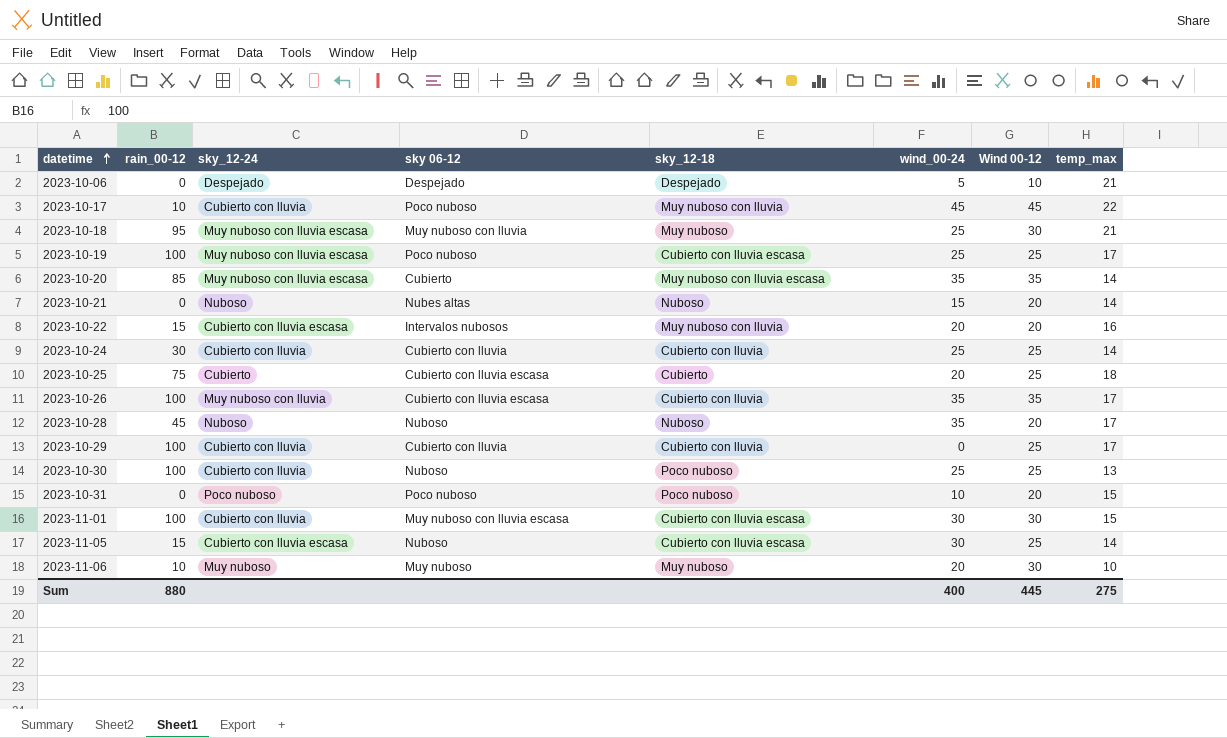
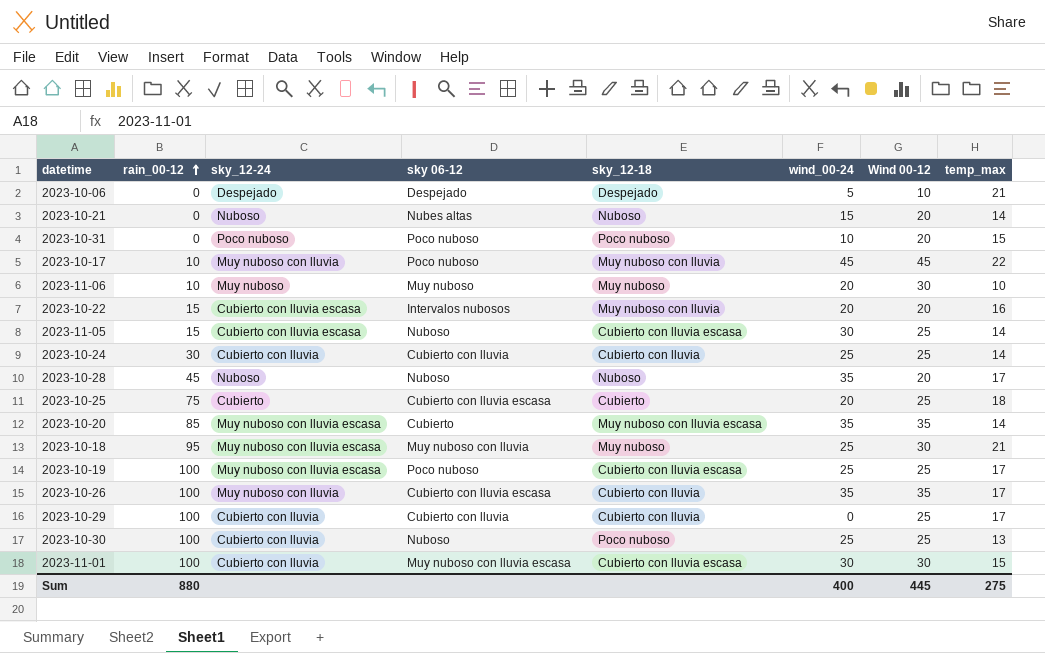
row order: datetime ascending -> rain_00-12 ascending
2023-10-17 | sky_12-24: Cubierto con lluvia -> Muy nuboso con lluvia

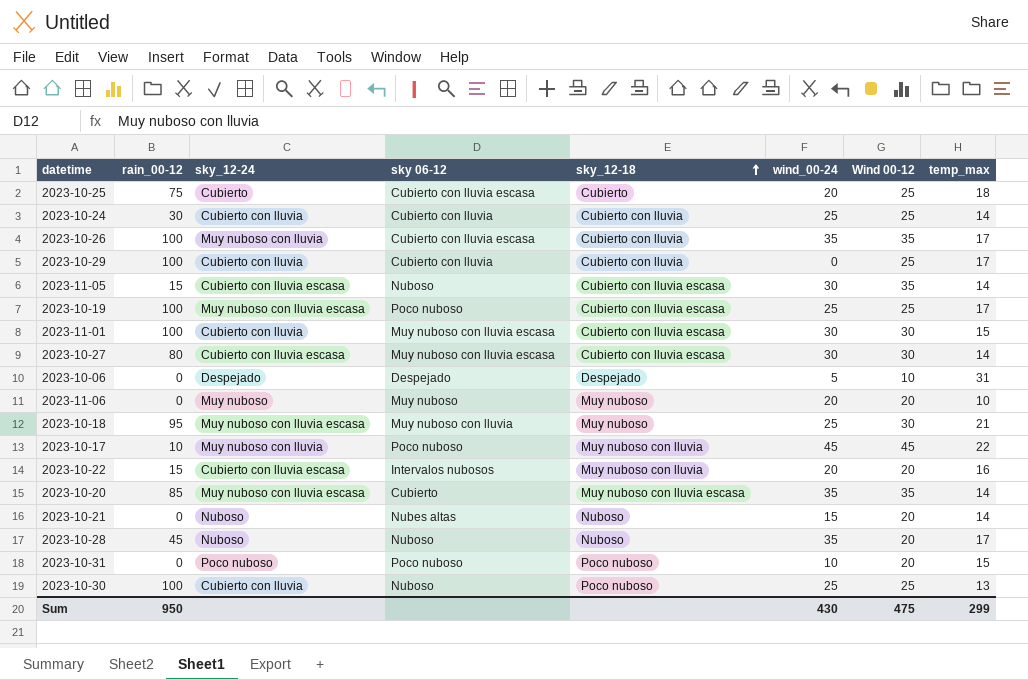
row order: rain_00-12 ascending -> sky_12-18 ascending
2023-11-05 | Wind 00-12: 25 -> 35
row 2023-10-27: none -> 80 | Cubierto con lluvia escasa | Muy nuboso con lluvia escasa | Cubierto con lluvia escasa | 30 | 30 | 14
2023-10-06 | temp_max: 21 -> 31
2023-11-06 | rain_00-12: 10 -> 0
2023-11-06 | Wind 00-12: 30 -> 20
Sum | rain_00-12: 880 -> 950
Sum | wind_00-24: 400 -> 430
Sum | Wind 00-12: 445 -> 475
Sum | temp_max: 275 -> 299

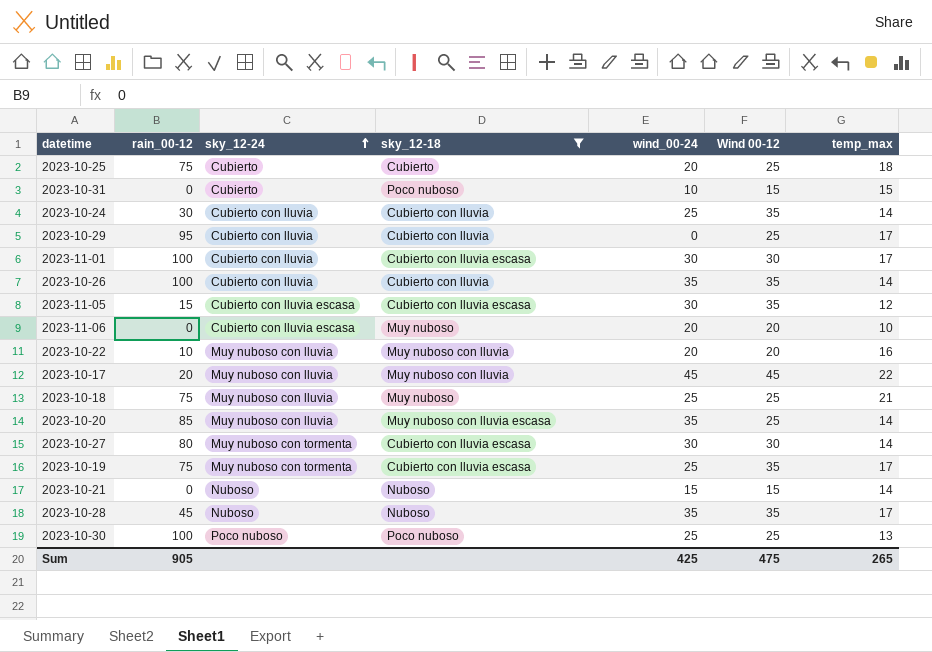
filter: none -> sky_12-18 != Despejado
row order: sky_12-18 ascending -> sky_12-24 ascending
column sky 06-12 | position: 4 -> none
2023-10-31 | sky_12-24: Poco nuboso -> Cubierto
2023-10-31 | Wind 00-12: 20 -> 15
2023-10-24 | Wind 00-12: 25 -> 35
2023-10-29 | rain_00-12: 100 -> 95
2023-11-01 | temp_max: 15 -> 17
2023-10-26 | sky_12-24: Muy nuboso con lluvia -> Cubierto con lluvia
2023-10-26 | temp_max: 17 -> 14
2023-11-05 | temp_max: 14 -> 12
2023-11-06 | sky_12-24: Muy nuboso -> Cubierto con lluvia escasa
2023-10-22 | rain_00-12: 15 -> 10
2023-10-22 | sky_12-24: Cubierto con lluvia escasa -> Muy nuboso con lluvia
2023-10-17 | rain_00-12: 10 -> 20
2023-10-18 | rain_00-12: 95 -> 75
2023-10-18 | sky_12-24: Muy nuboso con lluvia escasa -> Muy nuboso con lluvia
2023-10-18 | Wind 00-12: 30 -> 25
2023-10-20 | sky_12-24: Muy nuboso con lluvia escasa -> Muy nuboso con lluvia
2023-10-20 | Wind 00-12: 35 -> 25
2023-10-27 | sky_12-24: Cubierto con lluvia escasa -> Muy nuboso con tormenta
2023-10-19 | rain_00-12: 100 -> 75
2023-10-19 | sky_12-24: Muy nuboso con lluvia escasa -> Muy nuboso con tormenta
2023-10-19 | Wind 00-12: 25 -> 35
2023-10-21 | Wind 00-12: 20 -> 15
2023-10-28 | Wind 00-12: 20 -> 35
2023-10-30 | sky_12-24: Cubierto con lluvia -> Poco nuboso
Sum | rain_00-12: 950 -> 905
Sum | wind_00-24: 430 -> 425
Sum | temp_max: 299 -> 265

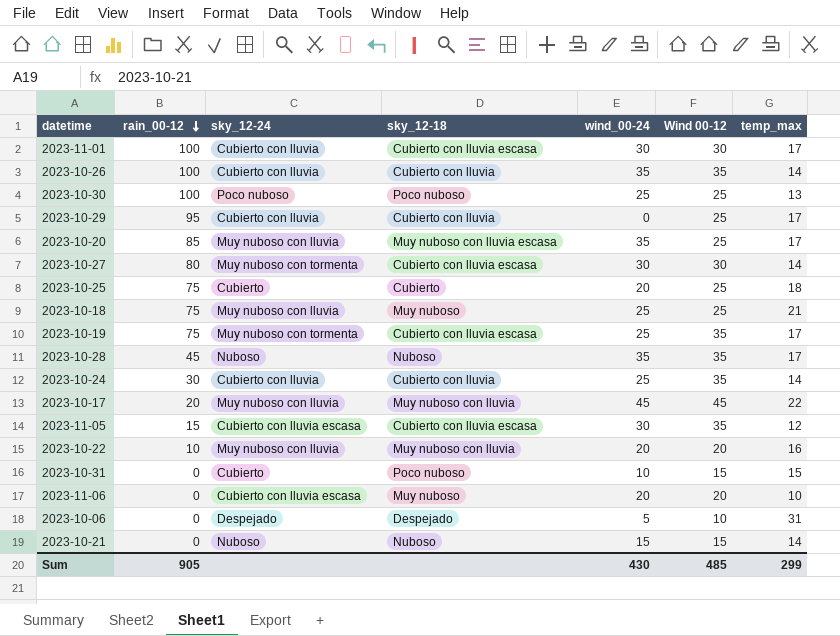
filter: sky_12-18 != Despejado -> none
row order: sky_12-24 ascending -> rain_00-12 descending
2023-10-20 | temp_max: 14 -> 17
Sum | wind_00-24: 425 -> 430
Sum | Wind 00-12: 475 -> 485
Sum | temp_max: 265 -> 299

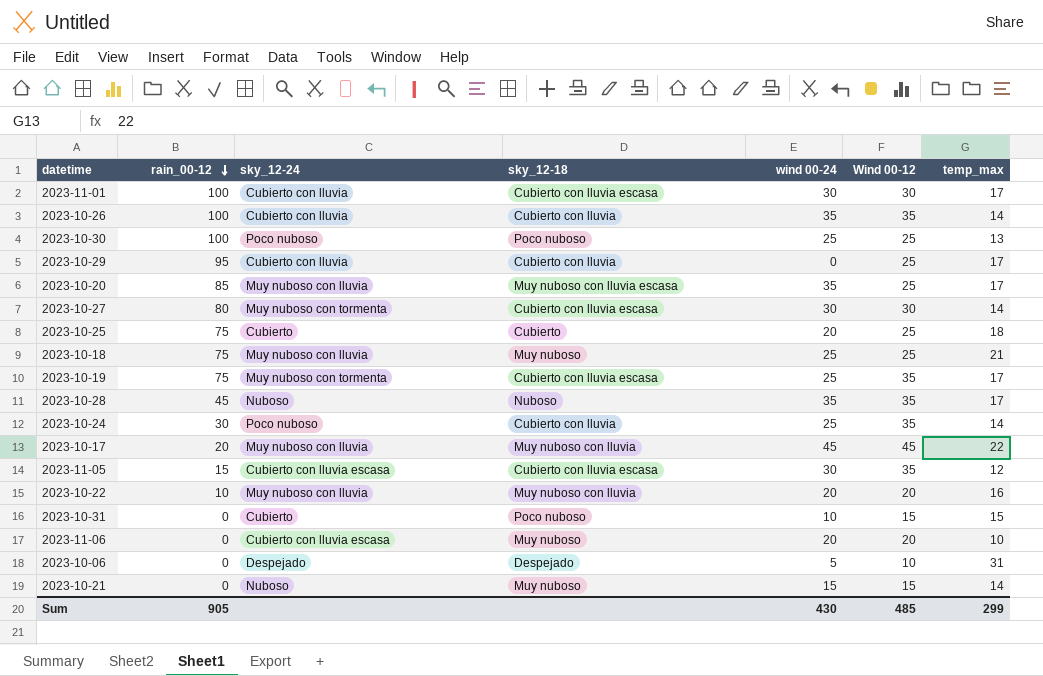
column name: wind_00-24 -> wind 00-24
2023-10-24 | sky_12-24: Cubierto con lluvia -> Poco nuboso
2023-10-21 | sky_12-18: Nuboso -> Muy nuboso

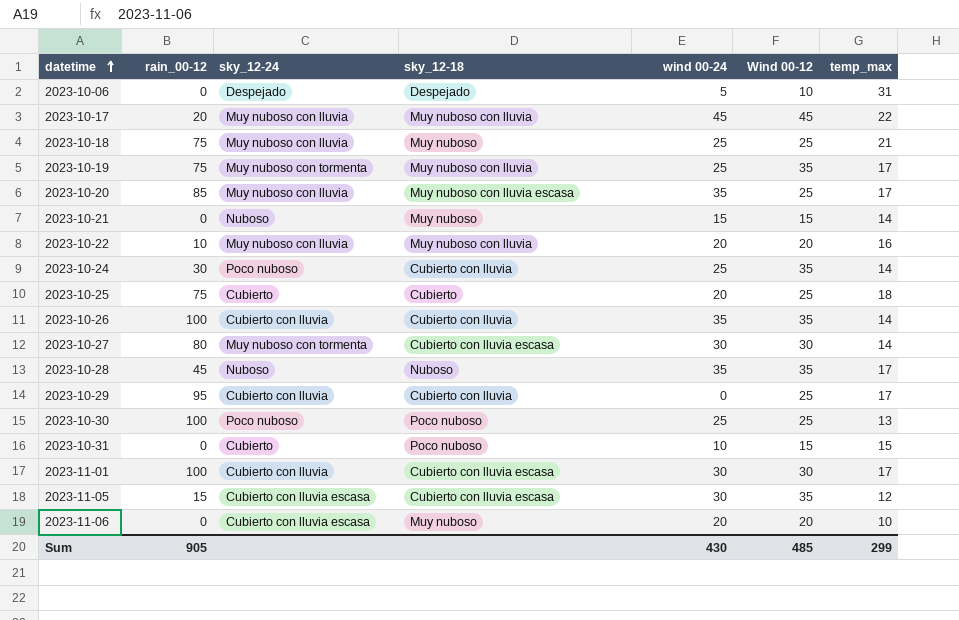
row order: rain_00-12 descending -> datetime ascending
2023-10-19 | sky_12-18: Cubierto con lluvia escasa -> Muy nuboso con lluvia

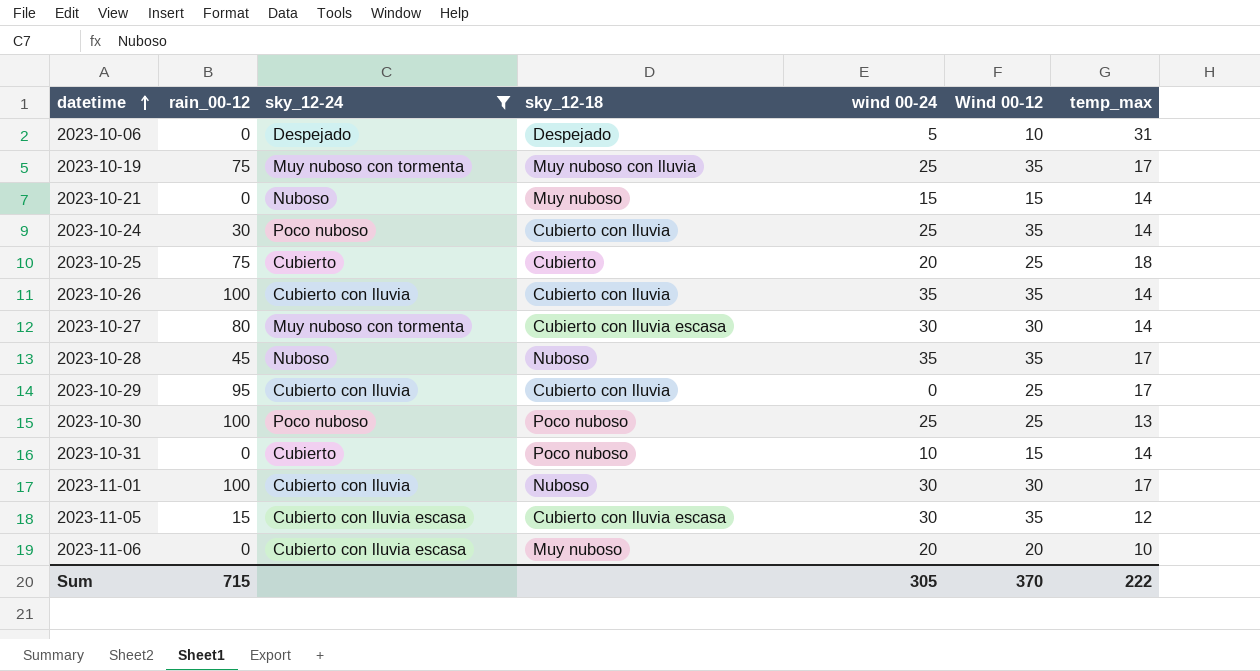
filter: none -> sky_12-24 != Muy nuboso con lluvia
2023-10-31 | temp_max: 15 -> 14
2023-11-01 | sky_12-18: Cubierto con lluvia escasa -> Nuboso
Sum | rain_00-12: 905 -> 715
Sum | wind 00-24: 430 -> 305
Sum | Wind 00-12: 485 -> 370
Sum | temp_max: 299 -> 222

